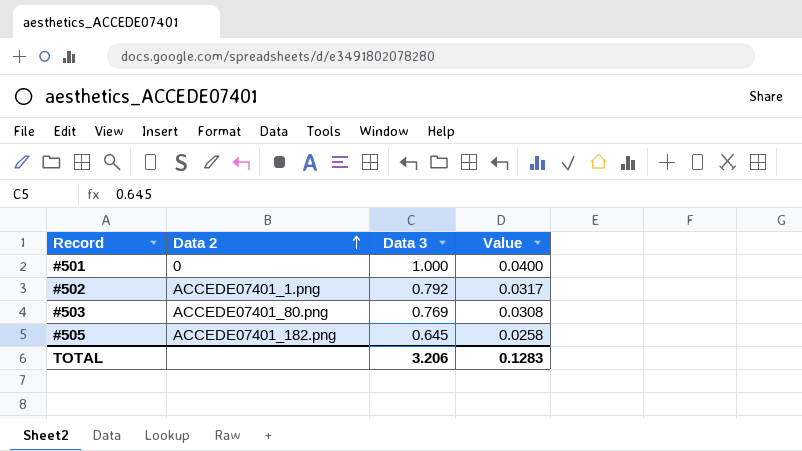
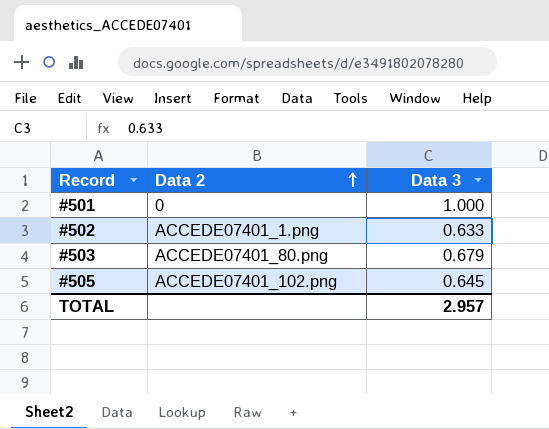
column Value | formula: [Data 3] * 0.04 -> none
#502 | Data 3: 0.792 -> 0.633
#503 | Data 3: 0.769 -> 0.679
#505 | Data 2: ACCEDE07401_182.png -> ACCEDE07401_102.png
TOTAL | Data 3: 3.206 -> 2.957

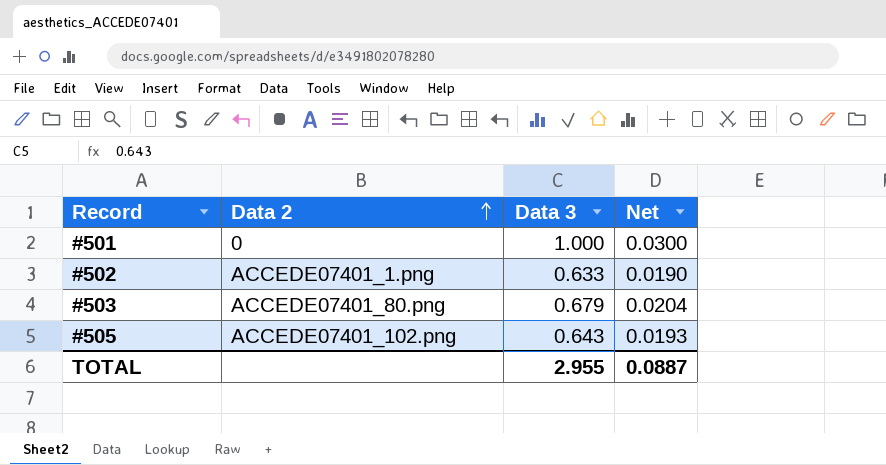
column Net | formula: none -> [Data 3] * 0.03
#505 | Data 3: 0.645 -> 0.643
TOTAL | Data 3: 2.957 -> 2.955

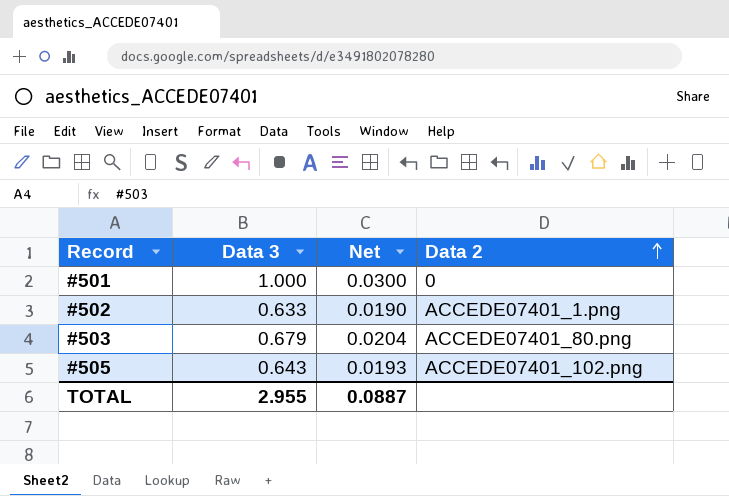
column Data 2 | position: 2 -> 4

